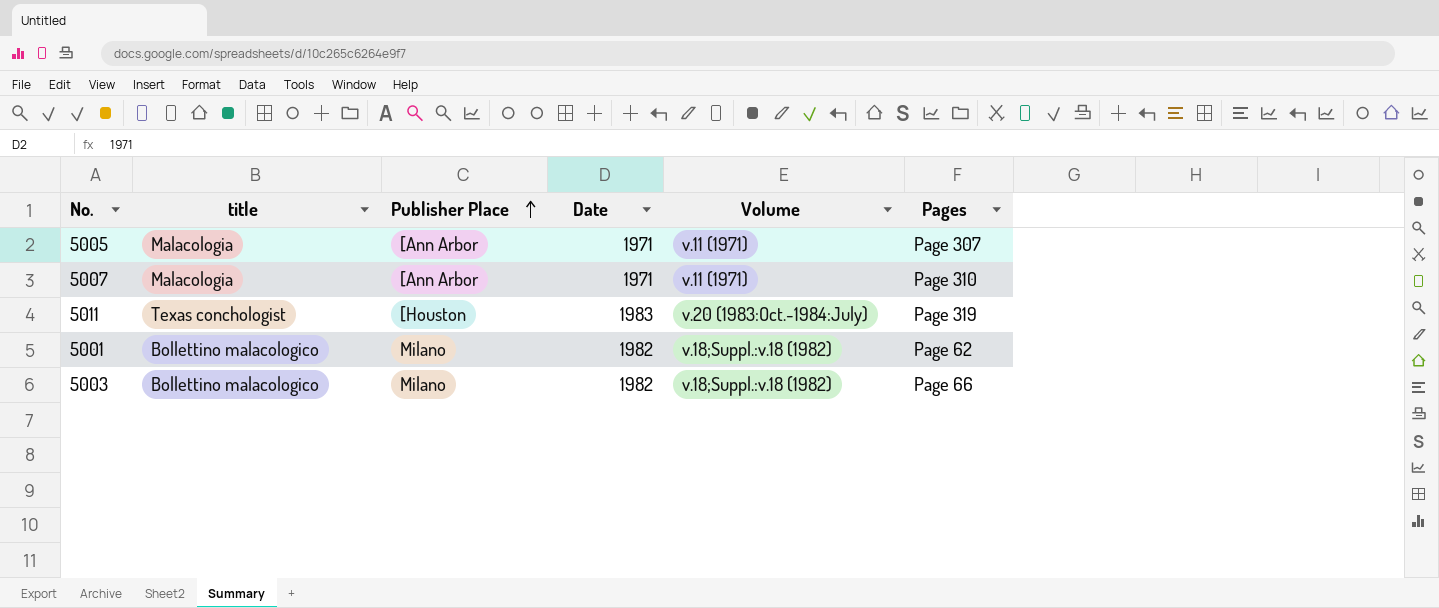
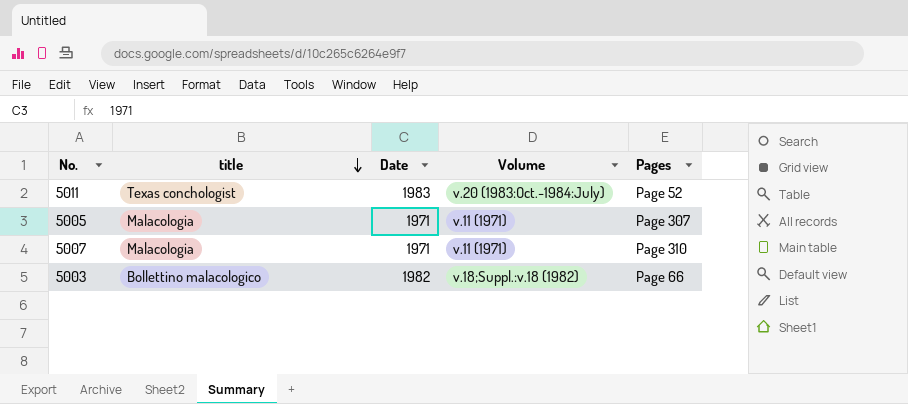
row order: Publisher Place ascending -> title descending
column Publisher Place | position: 3 -> none
row 5001: Bollettino malacologico | Milano | 1982 | v.18;Suppl.:v.18 (1982) | Page 62 -> none
5011 | Pages: Page 319 -> Page 52

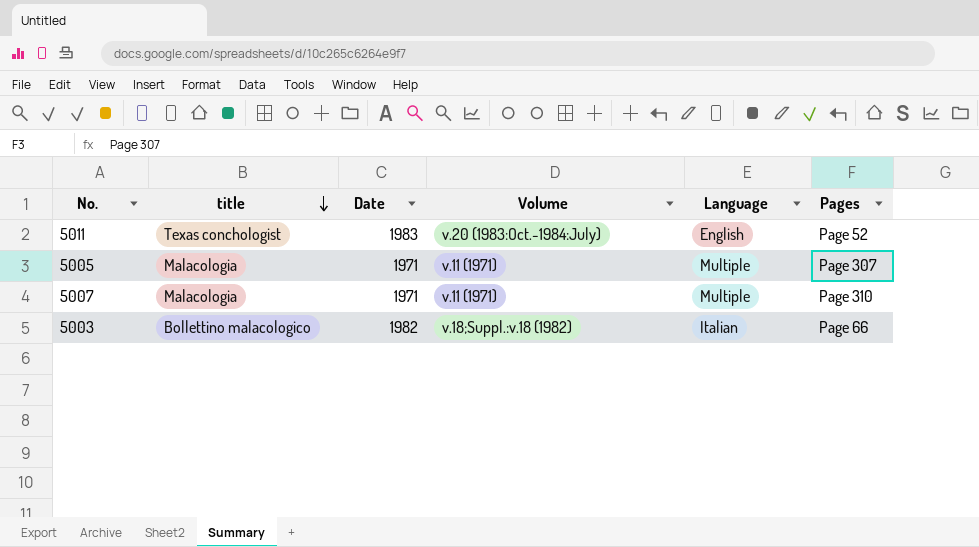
column Language | position: none -> 5

